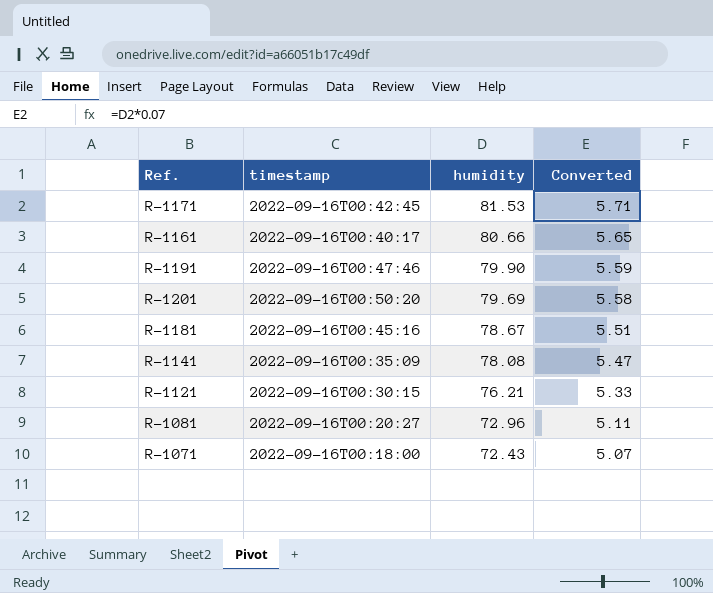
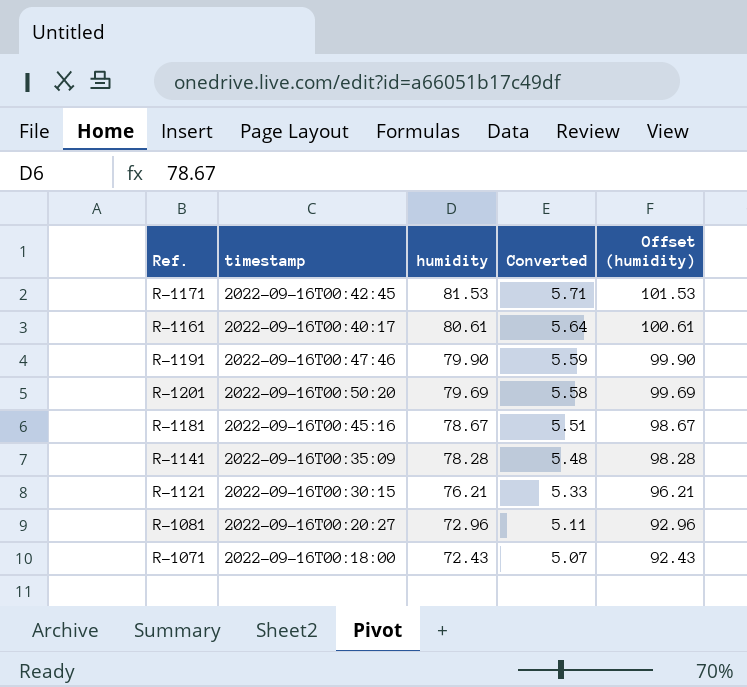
column Offset (humidity) | formula: none -> [humidity] + 20
R-1161 | humidity: 80.66 -> 80.61
R-1161 | Converted: 5.65 -> 5.64
R-1141 | humidity: 78.08 -> 78.28
R-1141 | Converted: 5.47 -> 5.48

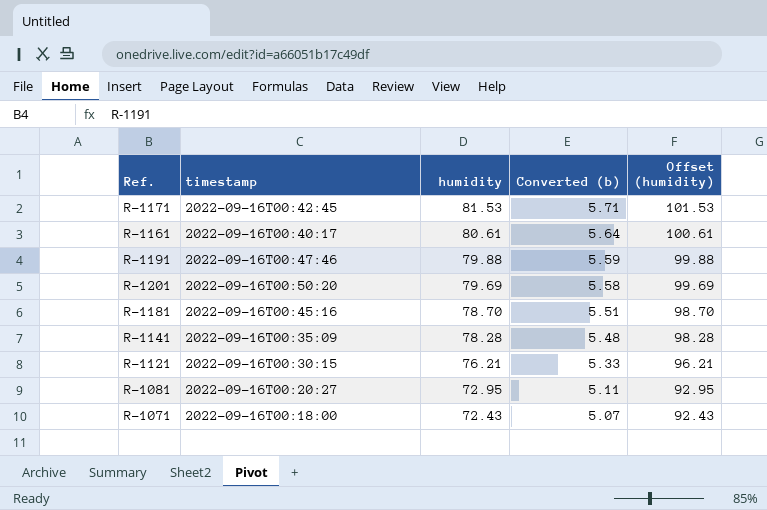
column name: Converted -> Converted (b)
R-1191 | humidity: 79.90 -> 79.88
R-1191 | Offset (humidity): 99.90 -> 99.88
R-1181 | humidity: 78.67 -> 78.70
R-1181 | Offset (humidity): 98.67 -> 98.70
R-1081 | humidity: 72.96 -> 72.95
R-1081 | Offset (humidity): 92.96 -> 92.95

